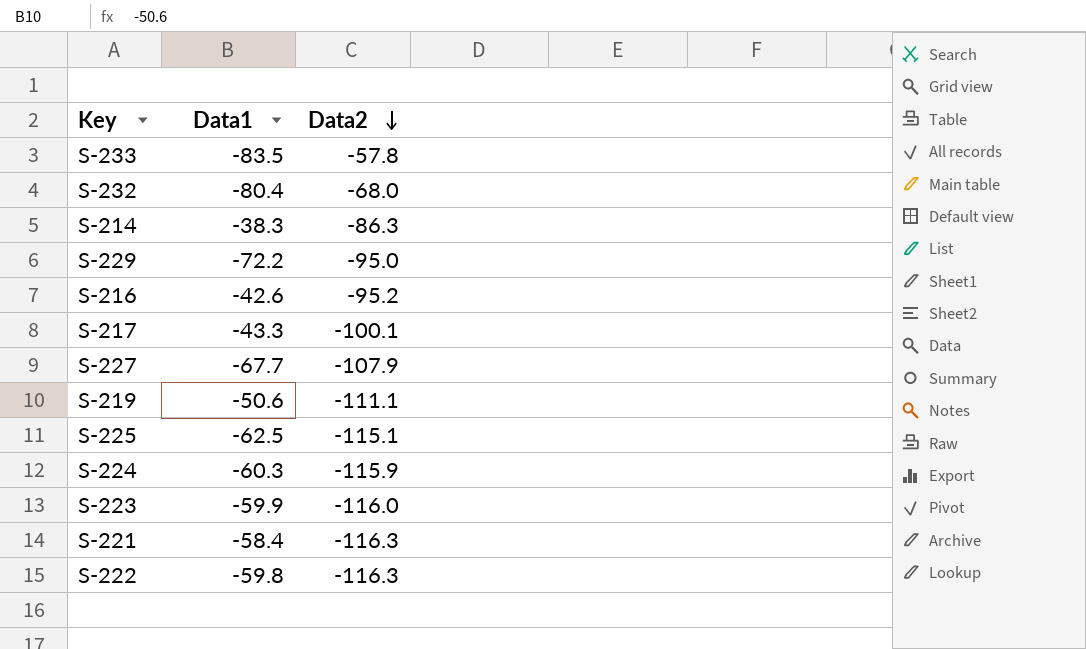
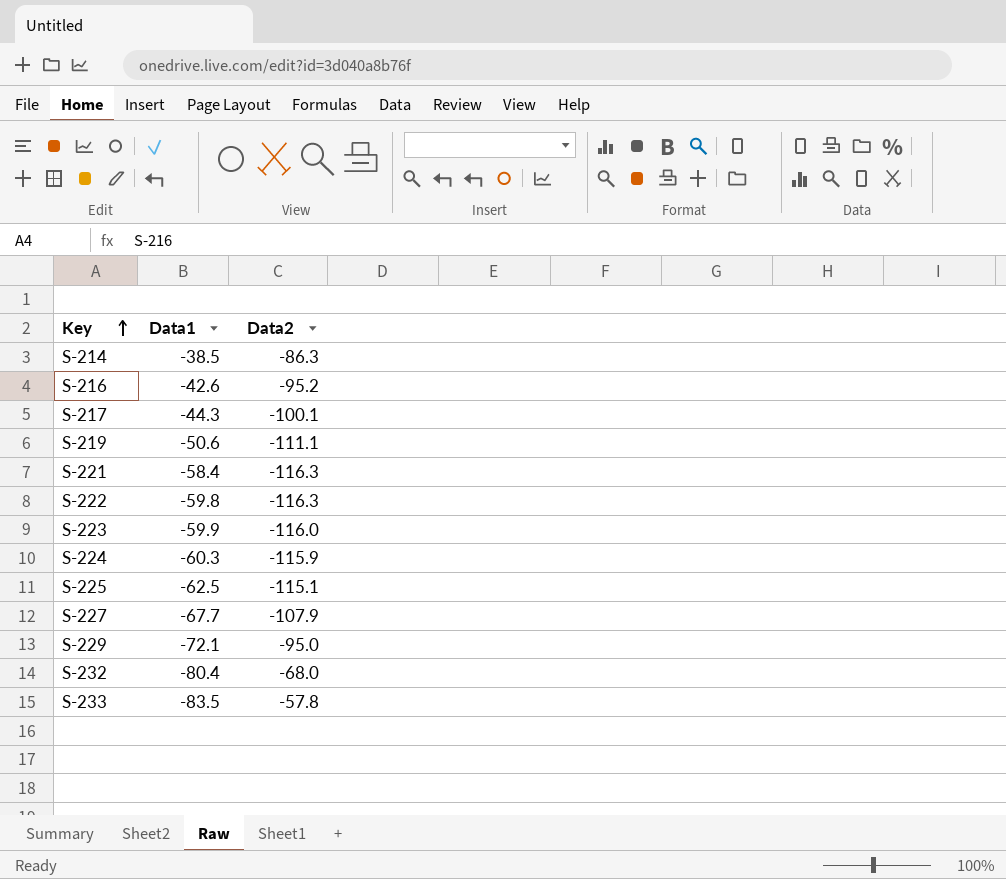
row order: Data2 descending -> Key ascending
S-214 | Data1: -38.3 -> -38.5
S-217 | Data1: -43.3 -> -44.3
S-229 | Data1: -72.2 -> -72.1

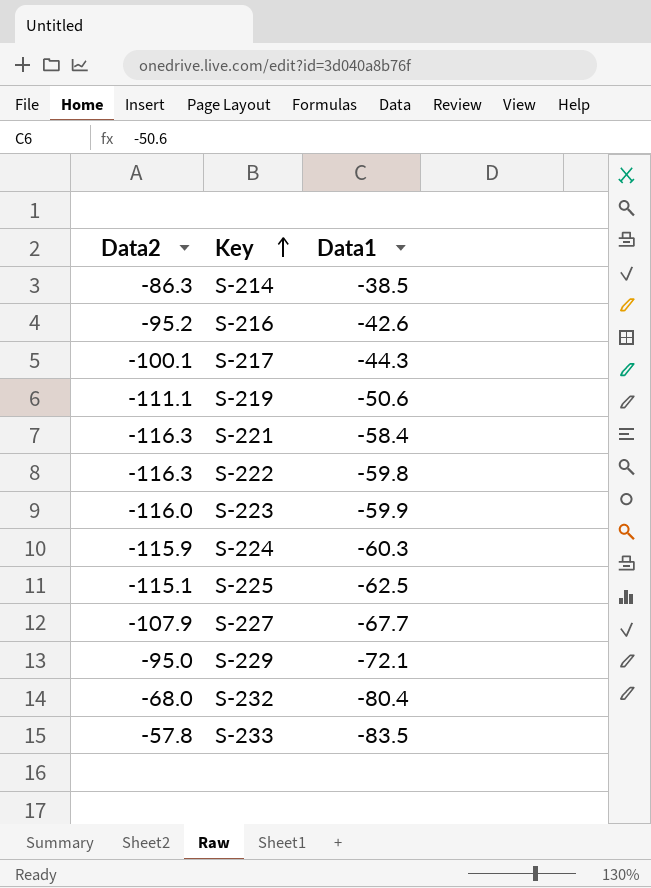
column Data2 | position: 3 -> 1

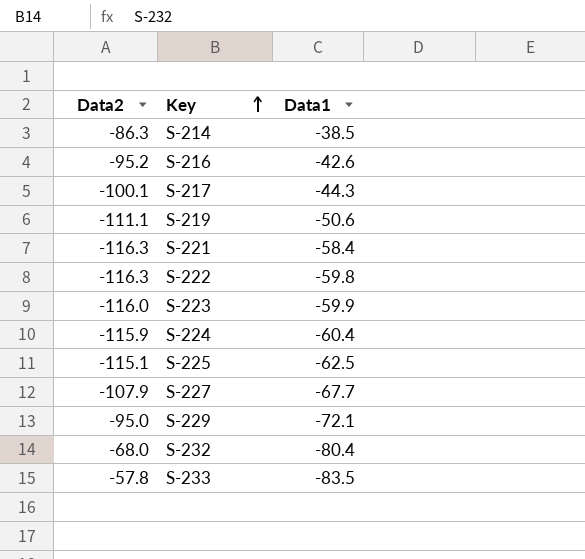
S-224 | Data1: -60.3 -> -60.4

